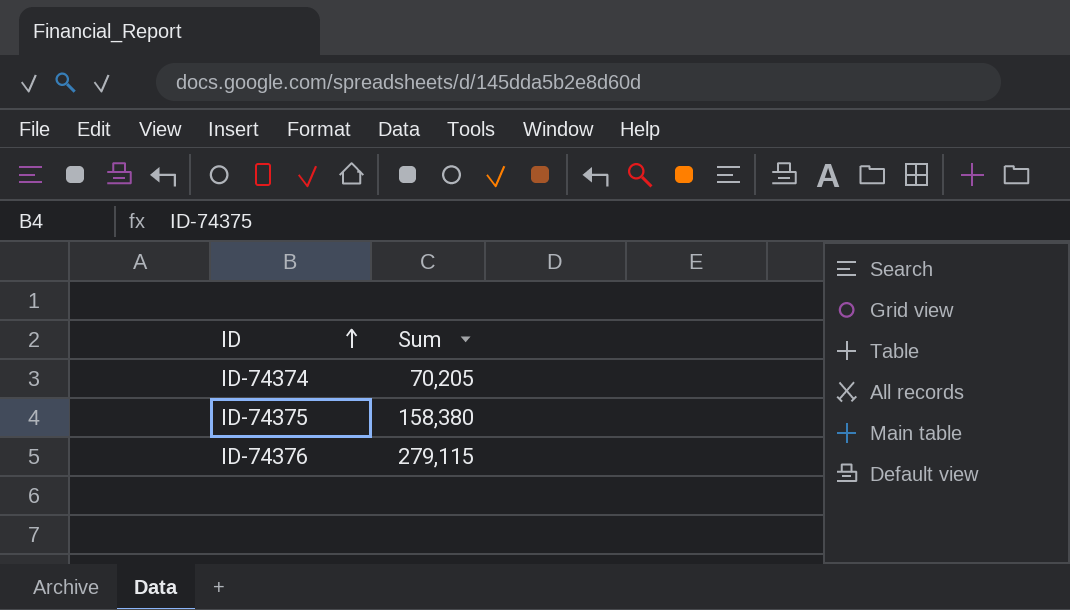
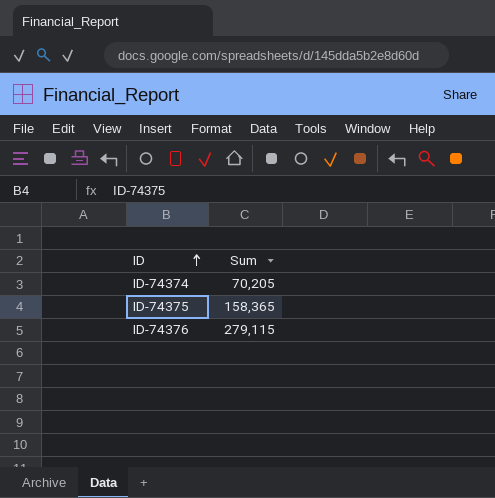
ID-74375 | Sum: 158,380 -> 158,365

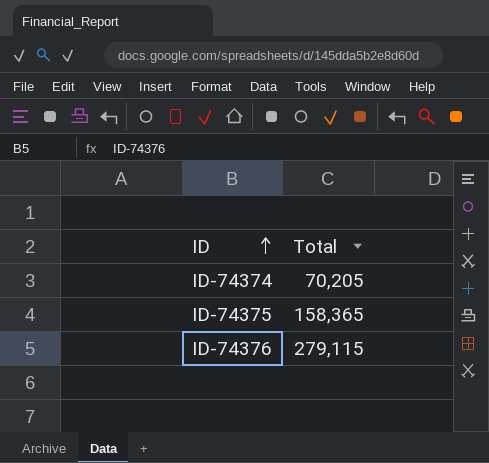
column name: Sum -> Total

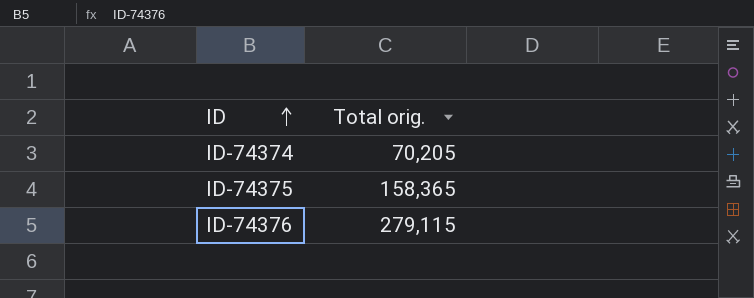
column name: Total -> Total orig.

